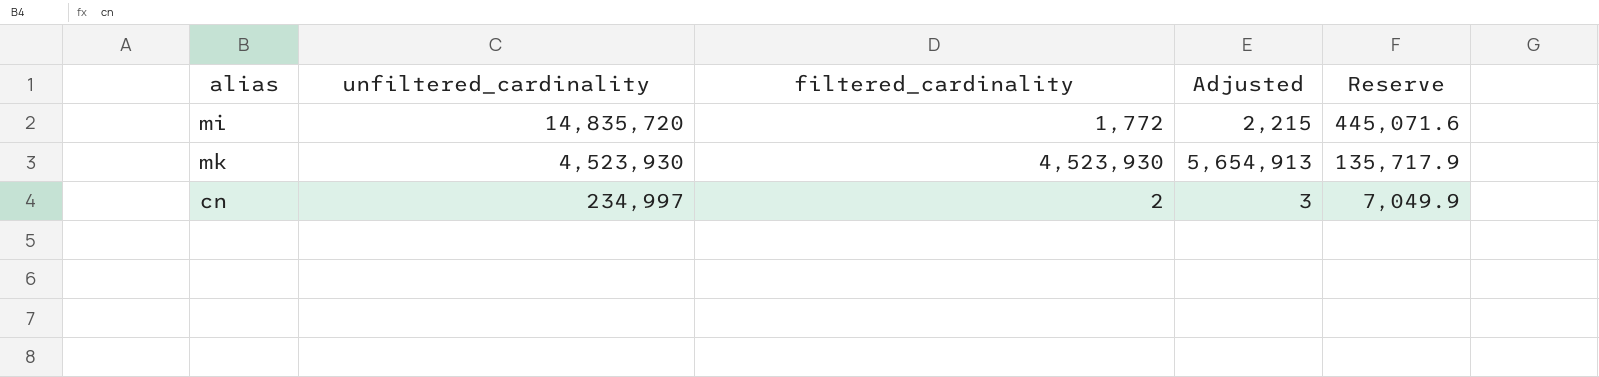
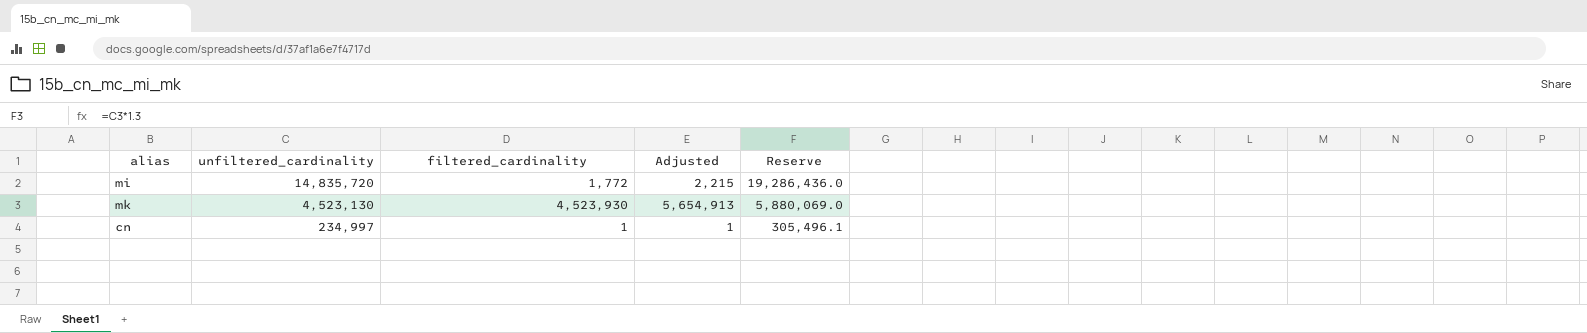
column Reserve | formula: [unfiltered_cardinality] * 0.03 -> [unfiltered_cardinality] * 1.3
mk | unfiltered_cardinality: 4,523,930 -> 4,523,130
cn | filtered_cardinality: 2 -> 1
cn | Adjusted: 3 -> 1

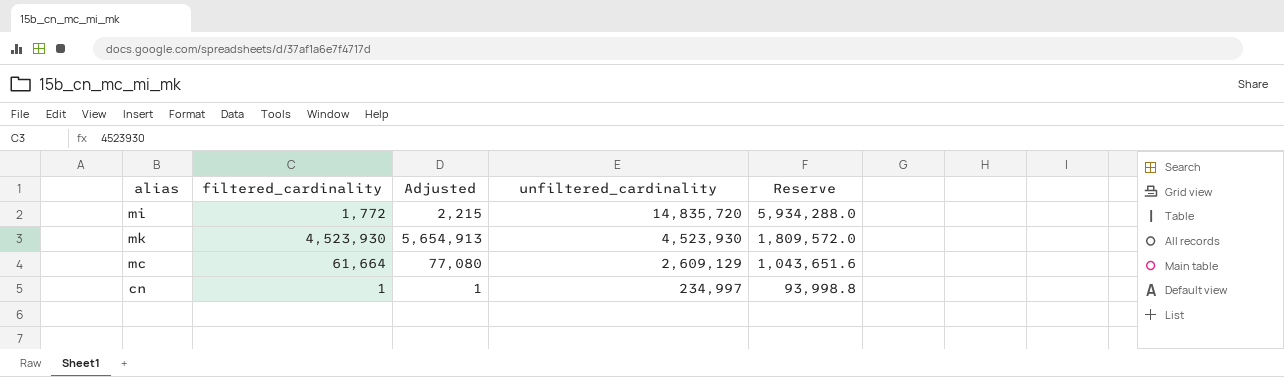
column unfiltered_cardinality | position: 2 -> 4
column Reserve | formula: [unfiltered_cardinality] * 1.3 -> [unfiltered_cardinality] * 0.4
mk | unfiltered_cardinality: 4,523,130 -> 4,523,930
row mc: none -> 61,664 | 77,080 | 2,609,129 | 1,043,651.6

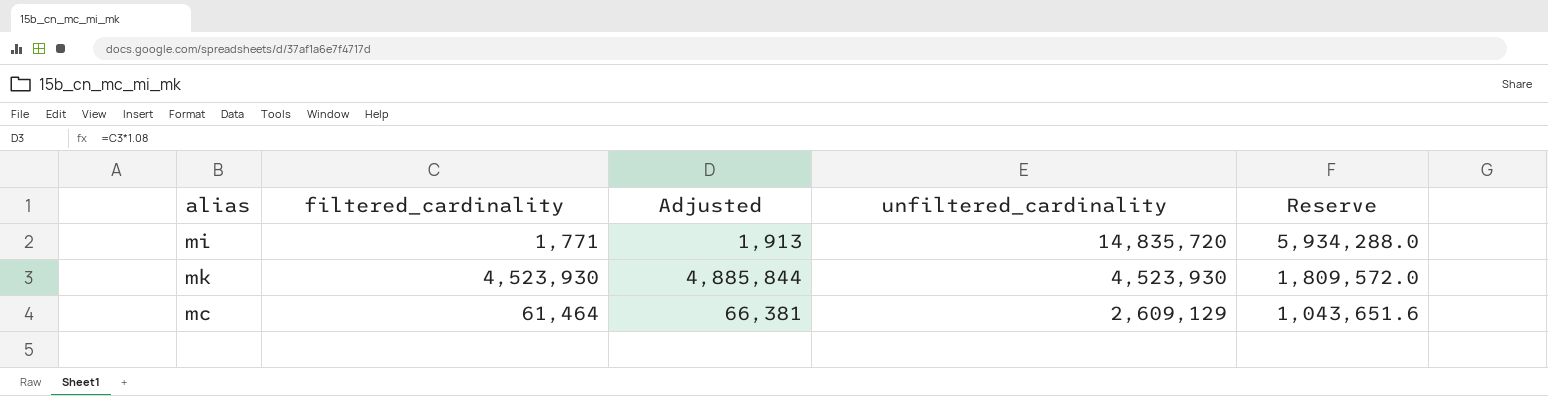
column Adjusted | formula: [filtered_cardinality] * 1.25 -> [filtered_cardinality] * 1.08
row cn: 1 | 1 | 234,997 | 93,998.8 -> none
mi | filtered_cardinality: 1,772 -> 1,771
mc | filtered_cardinality: 61,664 -> 61,464

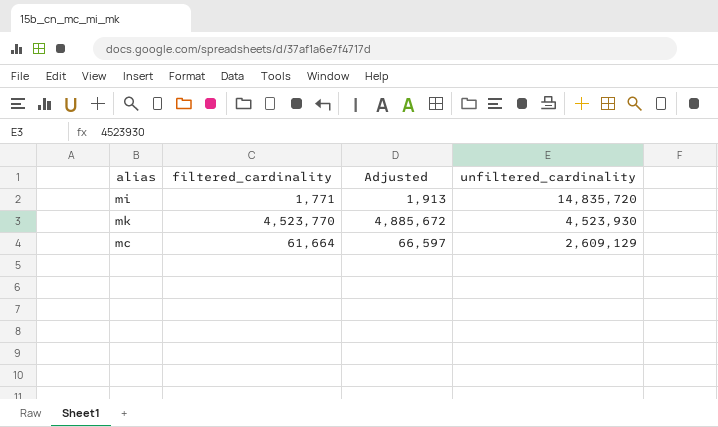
column Reserve | formula: [unfiltered_cardinality] * 0.4 -> none
mk | filtered_cardinality: 4,523,930 -> 4,523,770
mk | Adjusted: 4,885,844 -> 4,885,672
mc | filtered_cardinality: 61,464 -> 61,664
mc | Adjusted: 66,381 -> 66,597

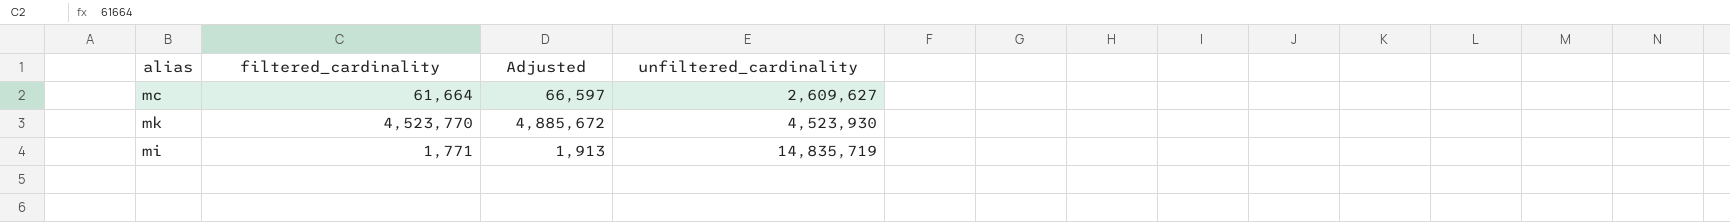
row order: unfiltered_cardinality descending -> unfiltered_cardinality ascending
mc | unfiltered_cardinality: 2,609,129 -> 2,609,627
mi | unfiltered_cardinality: 14,835,720 -> 14,835,719

